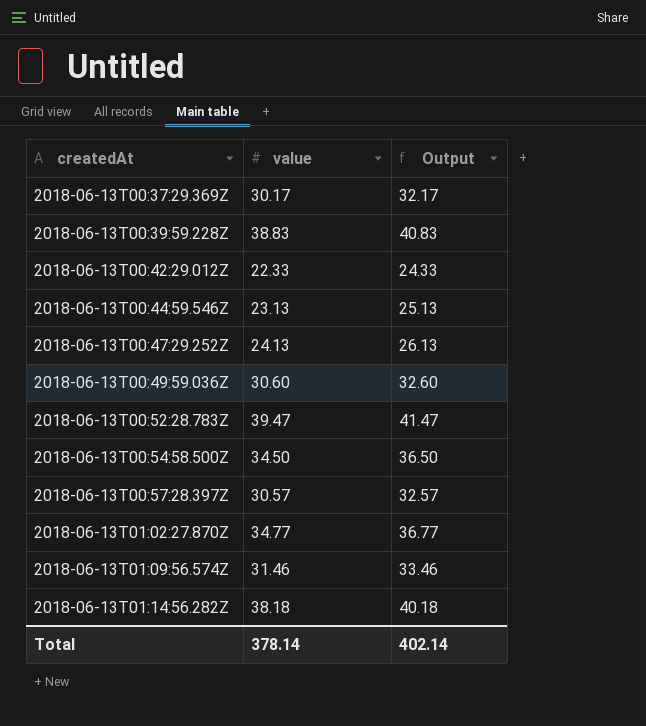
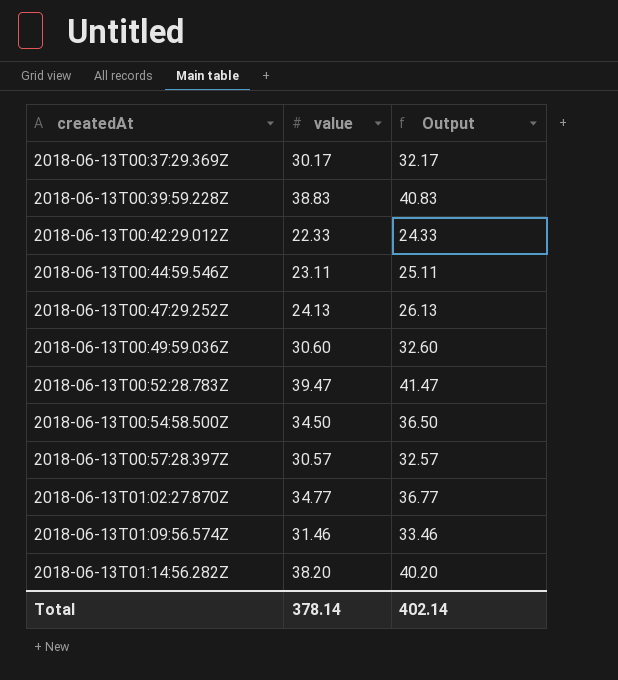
2018-06-13T00:44:59.546Z | value: 23.13 -> 23.11
2018-06-13T00:44:59.546Z | Output: 25.13 -> 25.11
2018-06-13T01:14:56.282Z | value: 38.18 -> 38.20
2018-06-13T01:14:56.282Z | Output: 40.18 -> 40.20

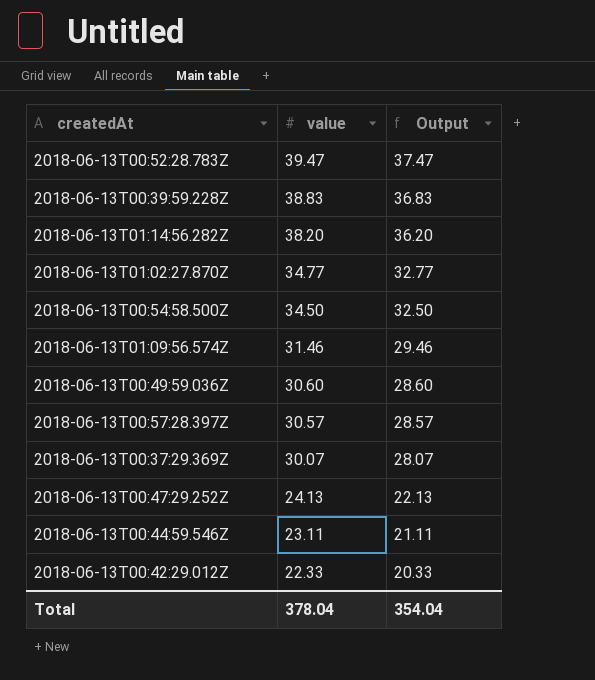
row order: createdAt ascending -> value descending
column Output | formula: [value] + 2 -> [value] - 2
2018-06-13T00:37:29.369Z | value: 30.17 -> 30.07
Total | value: 378.14 -> 378.04
Total | Output: 402.14 -> 354.04

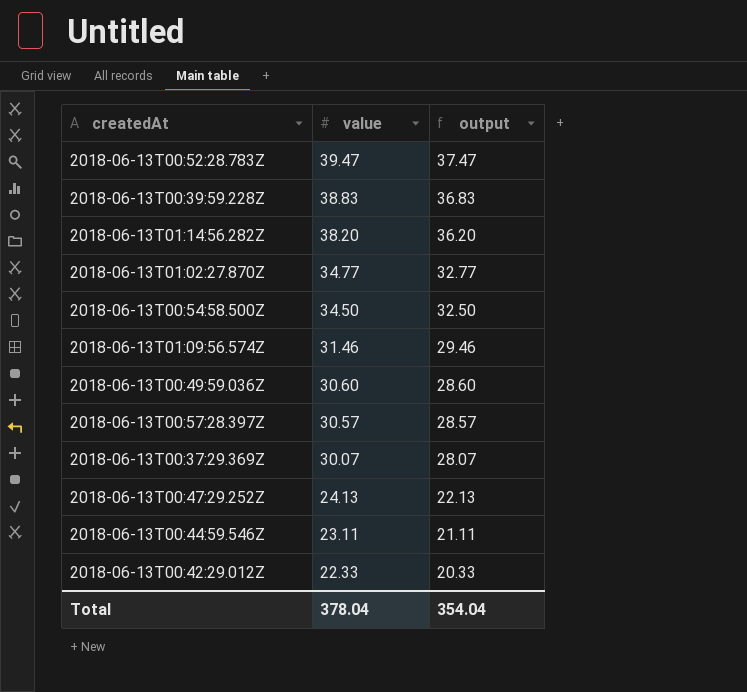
column name: Output -> output

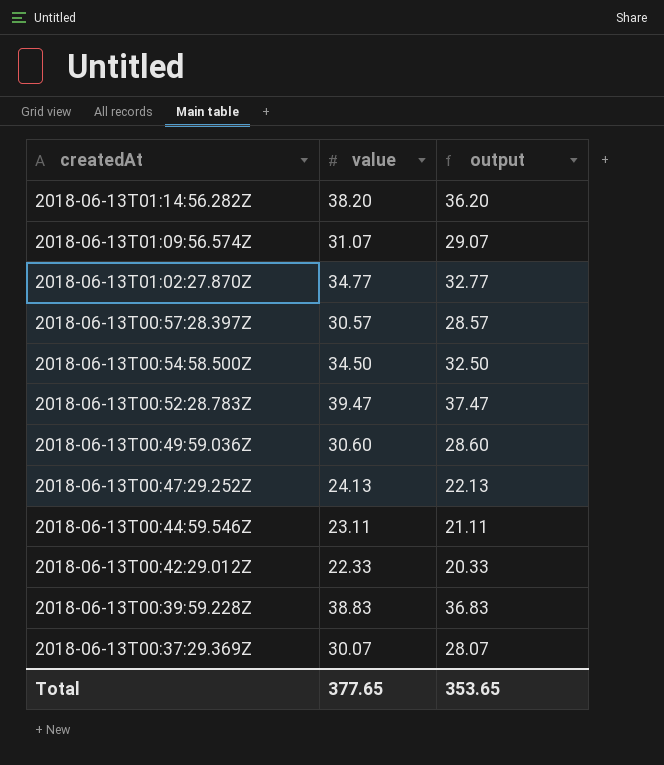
row order: value descending -> createdAt descending
2018-06-13T01:09:56.574Z | value: 31.46 -> 31.07
2018-06-13T01:09:56.574Z | output: 29.46 -> 29.07
Total | value: 378.04 -> 377.65
Total | output: 354.04 -> 353.65

